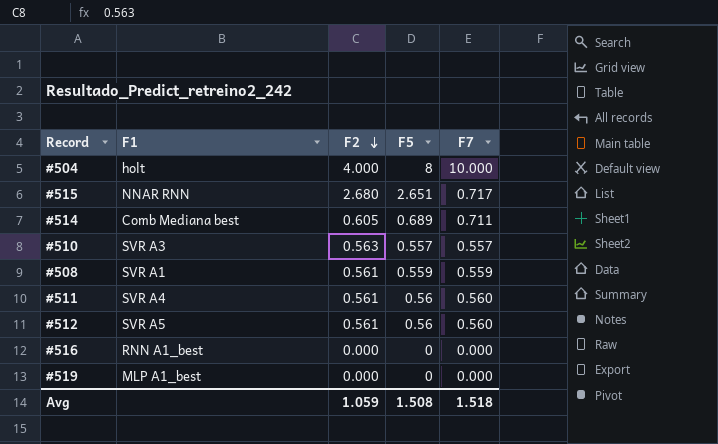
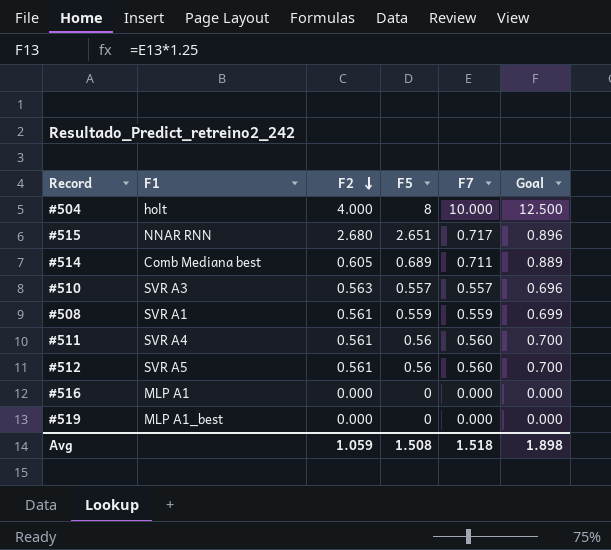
column Goal | formula: none -> [F7] * 1.25
#516 | F1: RNN A1_best -> MLP A1

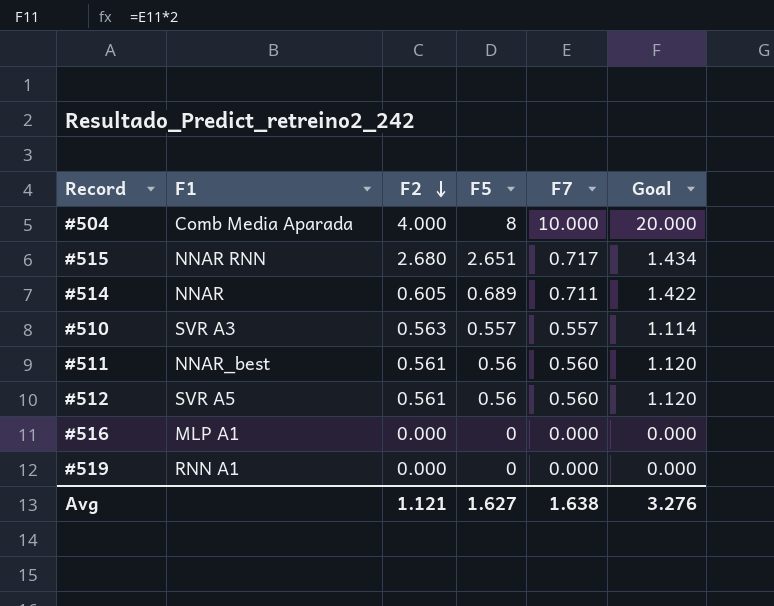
column Goal | formula: [F7] * 1.25 -> [F7] * 2
row #508: SVR A1 | 0.561 | 0.559 | 0.559 | 0.699 -> none
#504 | F1: holt -> Comb Media Aparada
#514 | F1: Comb Mediana best -> NNAR
#511 | F1: SVR A4 -> NNAR_best
#519 | F1: MLP A1_best -> RNN A1
Avg | F2: 1.059 -> 1.121
Avg | F5: 1.508 -> 1.627
Avg | F7: 1.518 -> 1.638
Avg | Goal: 1.898 -> 3.276

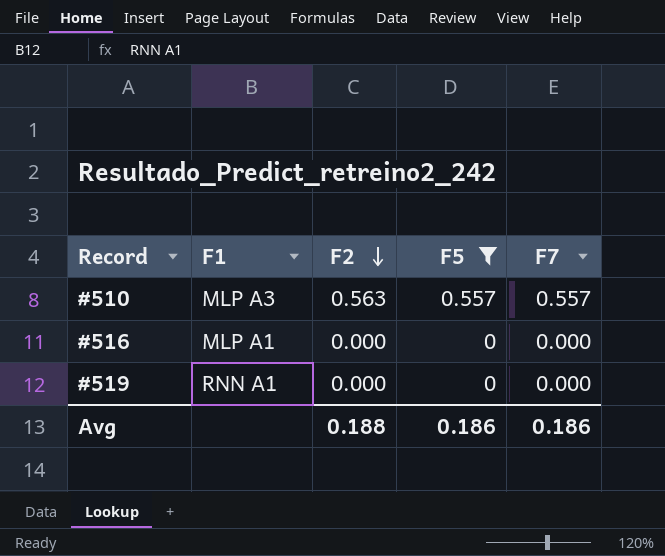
filter: none -> F5 <= 0.557
column Goal | formula: [F7] * 2 -> none
#510 | F1: SVR A3 -> MLP A3
Avg | F2: 1.121 -> 0.188
Avg | F5: 1.627 -> 0.186
Avg | F7: 1.638 -> 0.186

